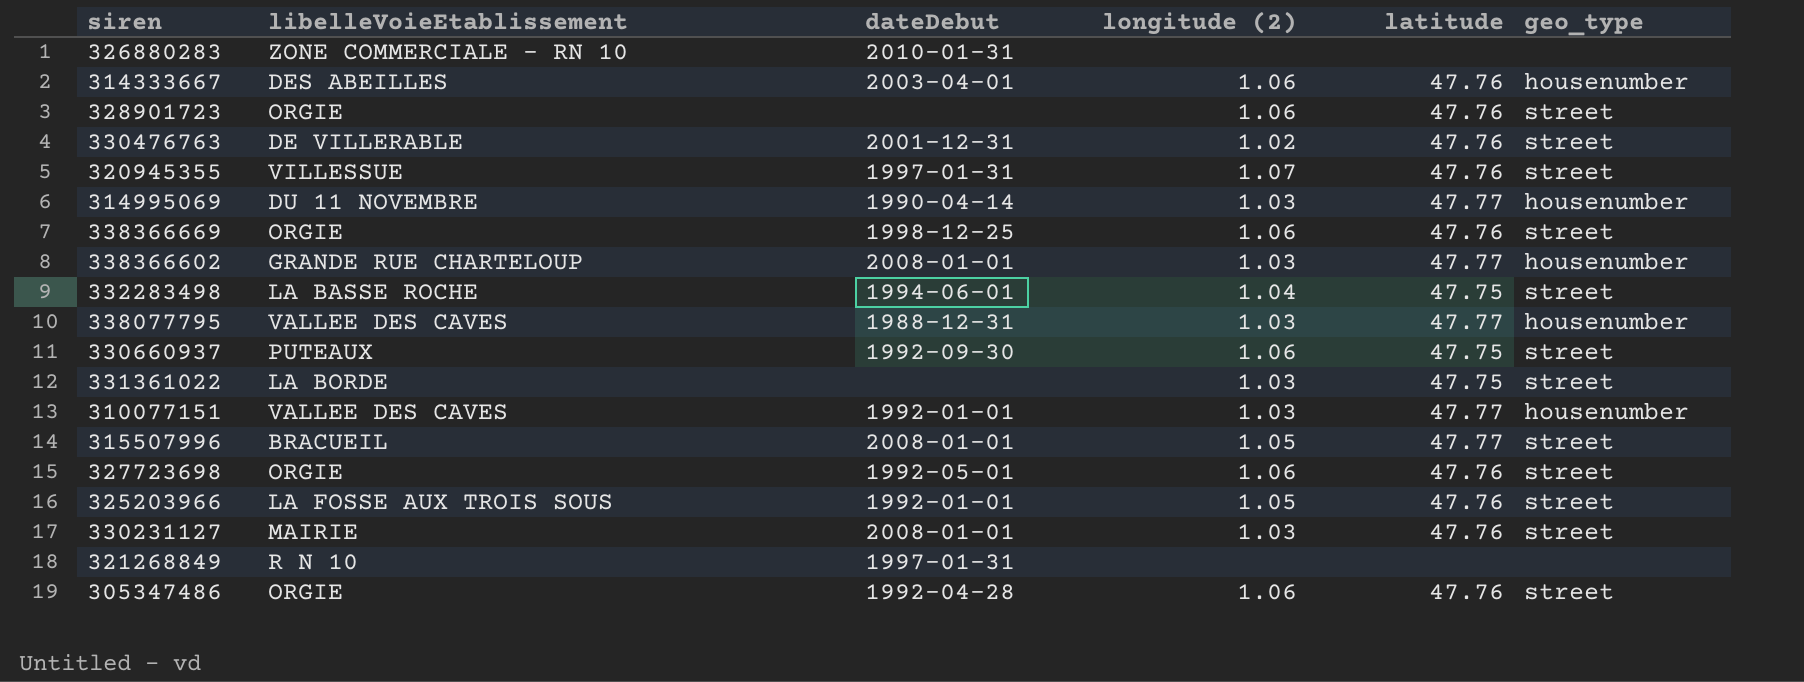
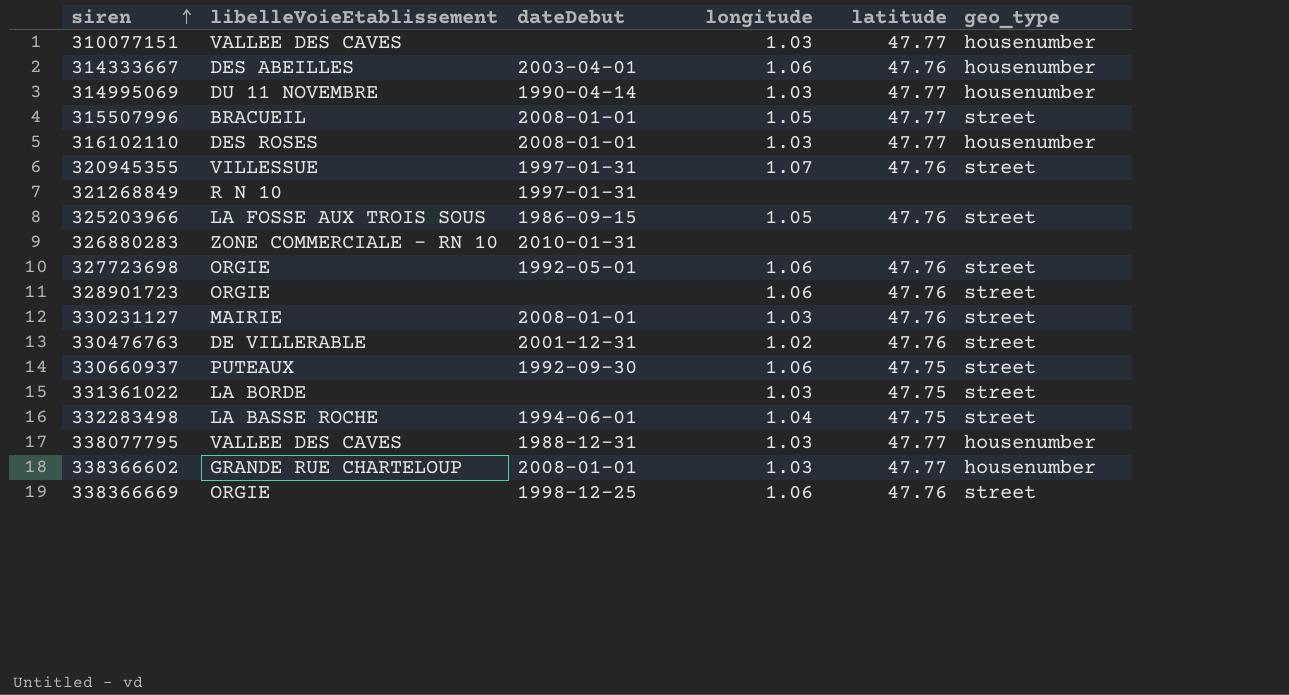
row order: none -> siren ascending
column name: longitude (2) -> longitude
row 305347486: ORGIE | 1992-04-28 | 1.06 | 47.76 | street -> none
310077151 | dateDebut: 1992-01-01 -> none
row 316102110: none -> DES ROSES | 2008-01-01 | 1.03 | 47.77 | housenumber
325203966 | dateDebut: 1992-01-01 -> 1986-09-15

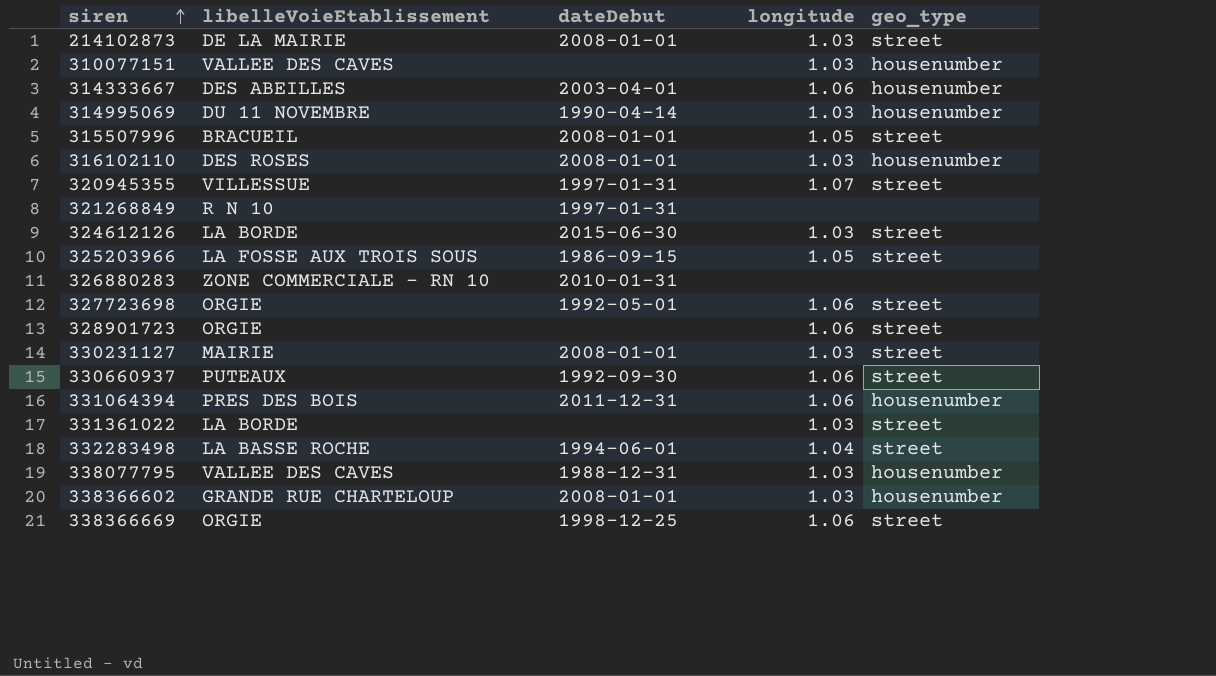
column latitude | position: 5 -> none
row 330476763: DE VILLERABLE | 2001-12-31 | 1.02 | 47.76 | street -> none
row 214102873: none -> DE LA MAIRIE | 2008-01-01 | 1.03 | street
row 324612126: none -> LA BORDE | 2015-06-30 | 1.03 | street
row 331064394: none -> PRES DES BOIS | 2011-12-31 | 1.06 | housenumber

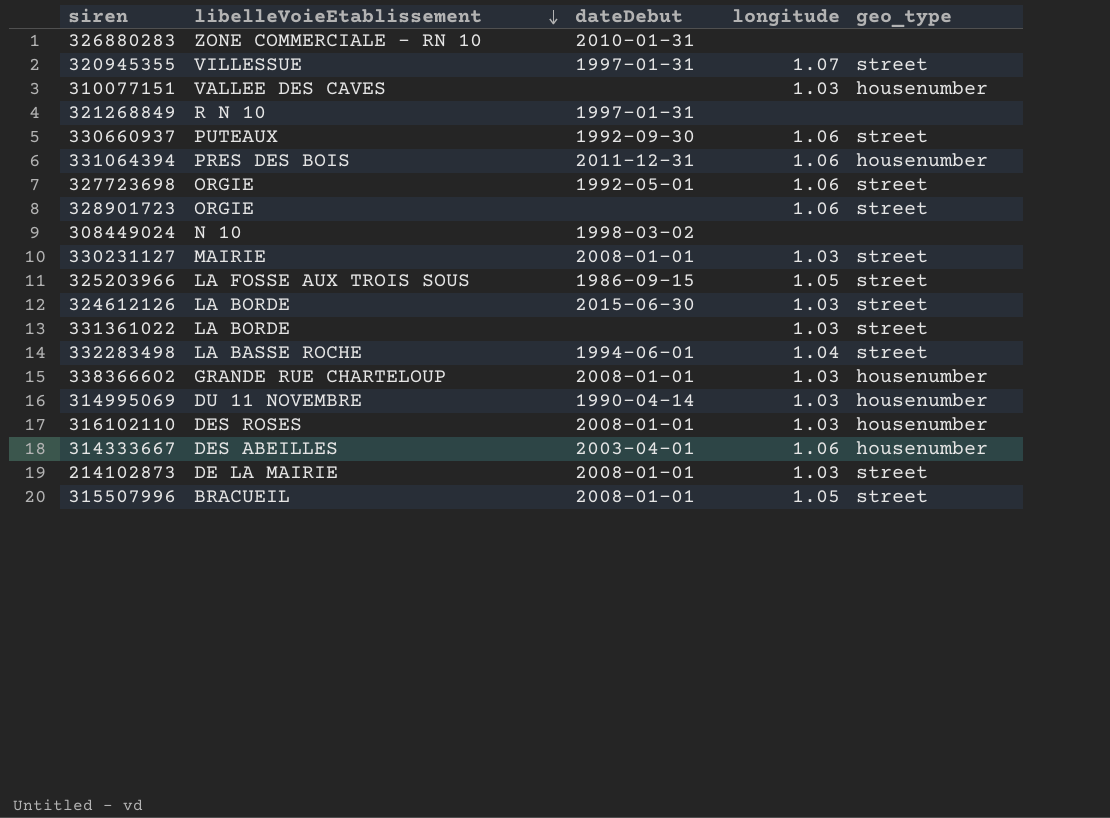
row order: siren ascending -> libelleVoieEtablissement descending
row 338077795: VALLEE DES CAVES | 1988-12-31 | 1.03 | housenumber -> none
row 338366669: ORGIE | 1998-12-25 | 1.06 | street -> none
row 308449024: none -> N 10 | 1998-03-02 | none | none

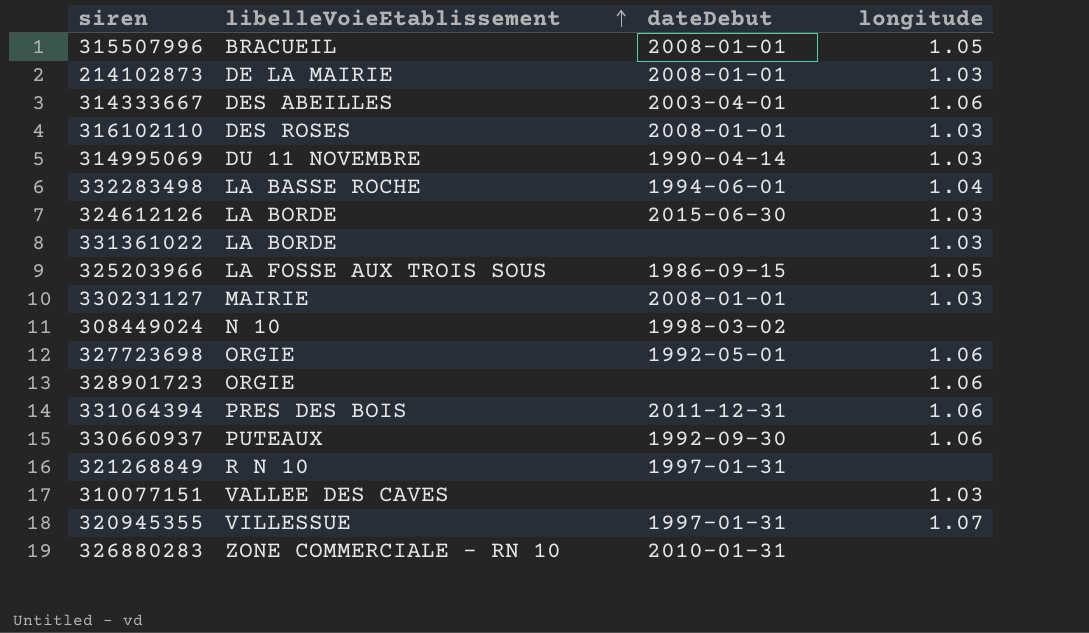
row order: libelleVoieEtablissement descending -> libelleVoieEtablissement ascending
column geo_type | position: 5 -> none
row 338366602: GRANDE RUE CHARTELOUP | 2008-01-01 | 1.03 | housenumber -> none

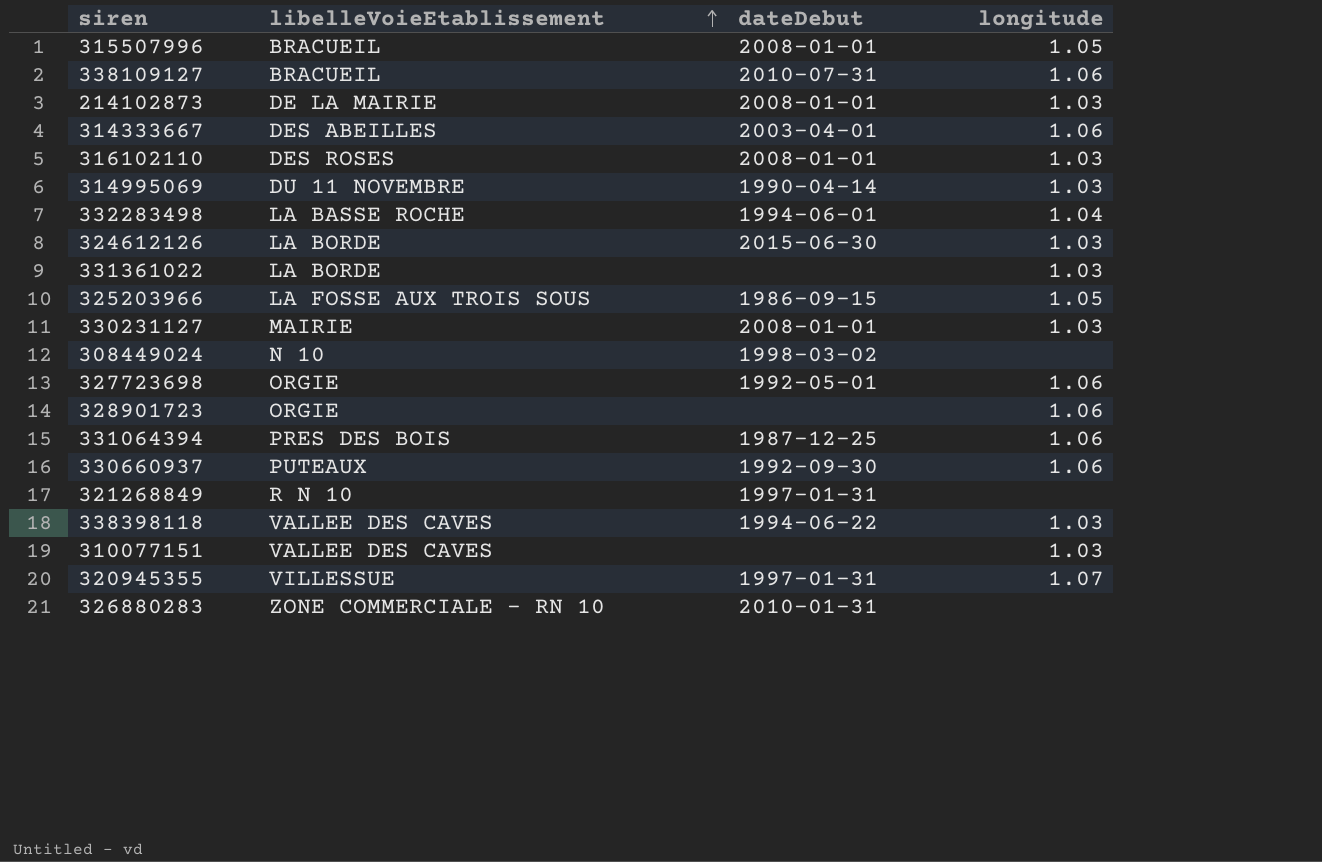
row 338109127: none -> BRACUEIL | 2010-07-31 | 1.06
331064394 | dateDebut: 2011-12-31 -> 1987-12-25
row 338398118: none -> VALLEE DES CAVES | 1994-06-22 | 1.03

